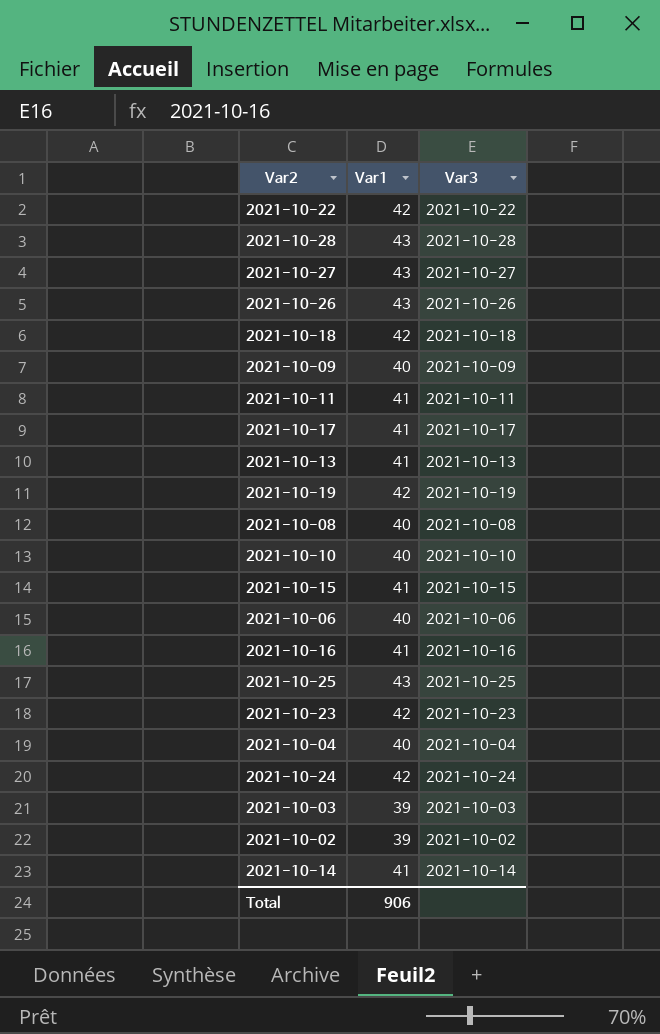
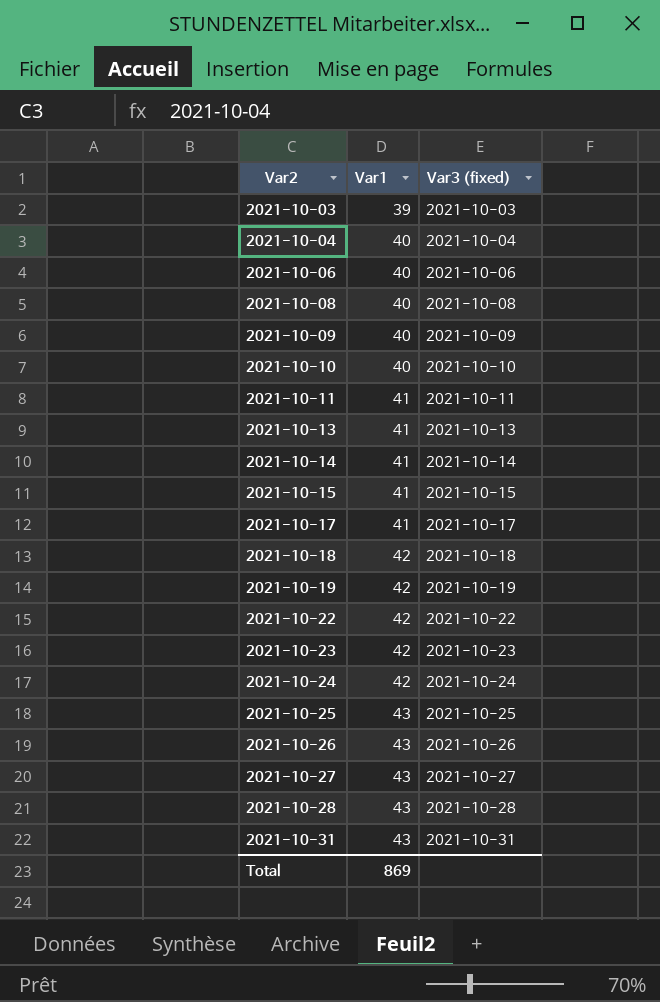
row order: none -> Var2 ascending
column name: Var3 -> Var3 (fixed)
row 2021-10-16: 41 | 2021-10-16 -> none
row 2021-10-02: 39 | 2021-10-02 -> none
row 2021-10-31: none -> 43 | 2021-10-31
Total | Var1: 906 -> 869

